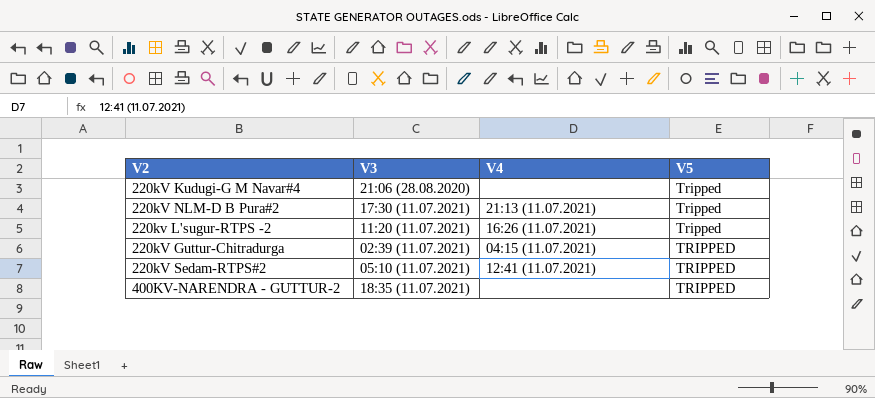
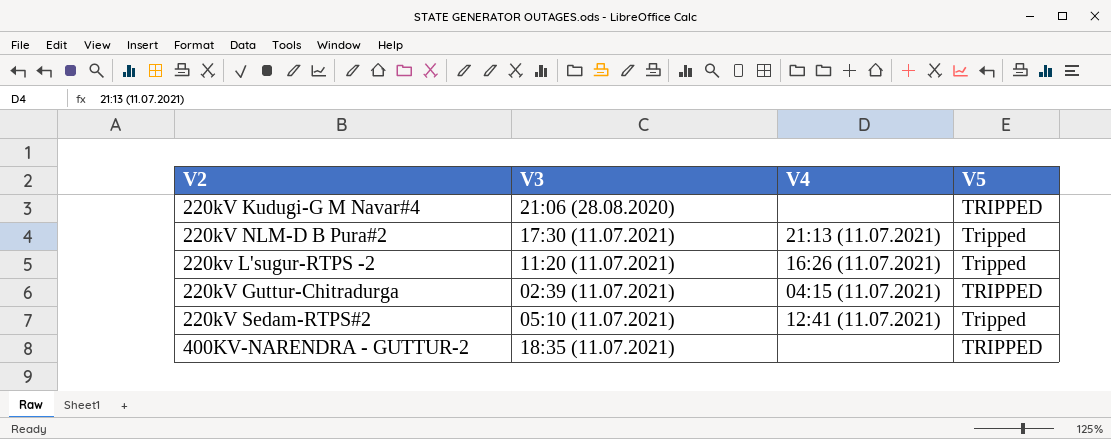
220kV Kudugi-G M Navar#4 | V5: Tripped -> TRIPPED
220kV Sedam-RTPS#2 | V5: TRIPPED -> Tripped

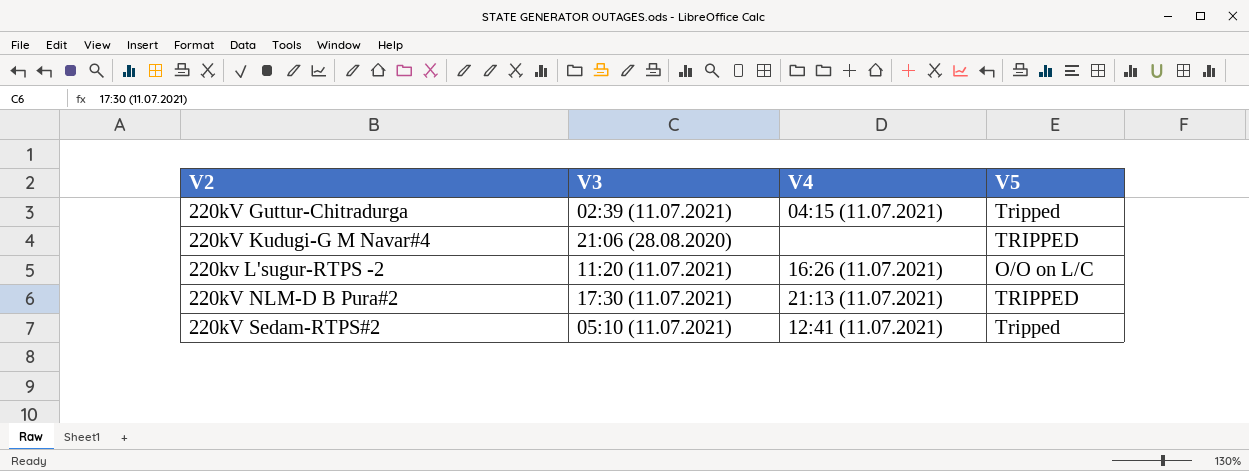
row order: none -> V2 ascending
row 400KV-NARENDRA - GUTTUR-2: 18:35 (11.07.2021) | none | TRIPPED -> none
220kV Guttur-Chitradurga | V5: TRIPPED -> Tripped
220kv L'sugur-RTPS -2 | V5: Tripped -> O/O on L/C
220kV NLM-D B Pura#2 | V5: Tripped -> TRIPPED

